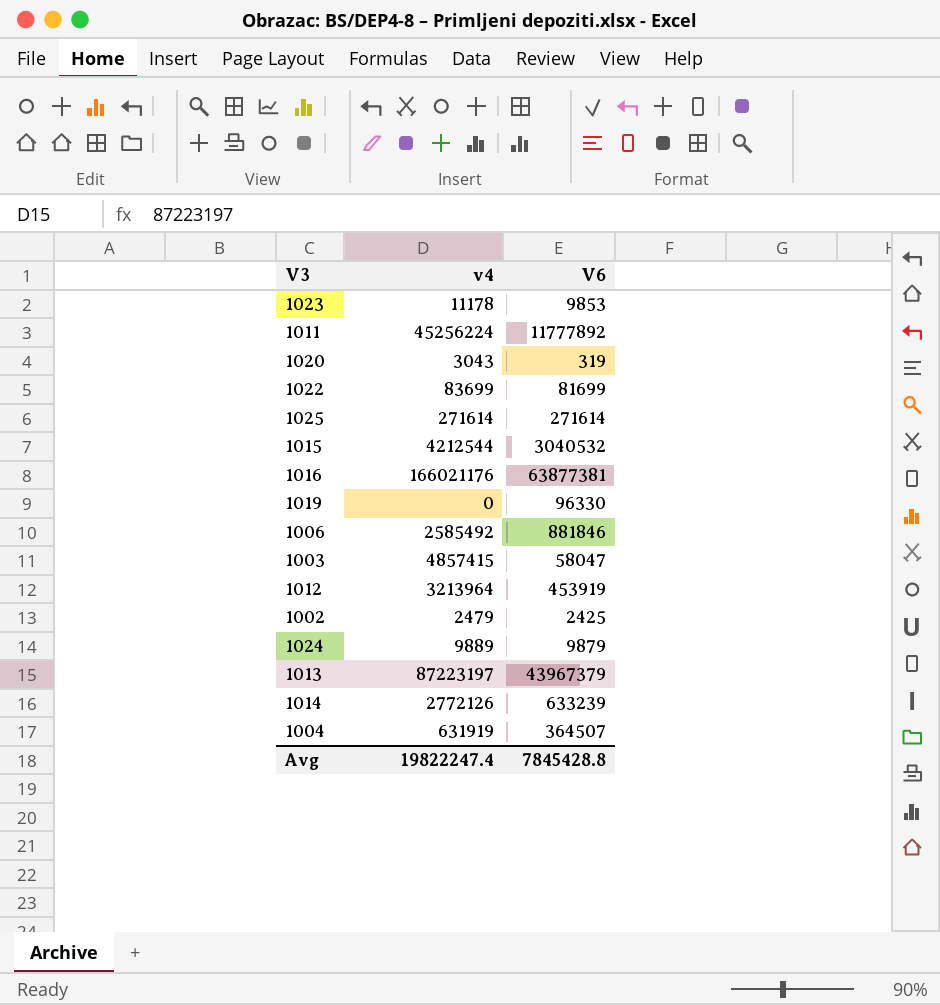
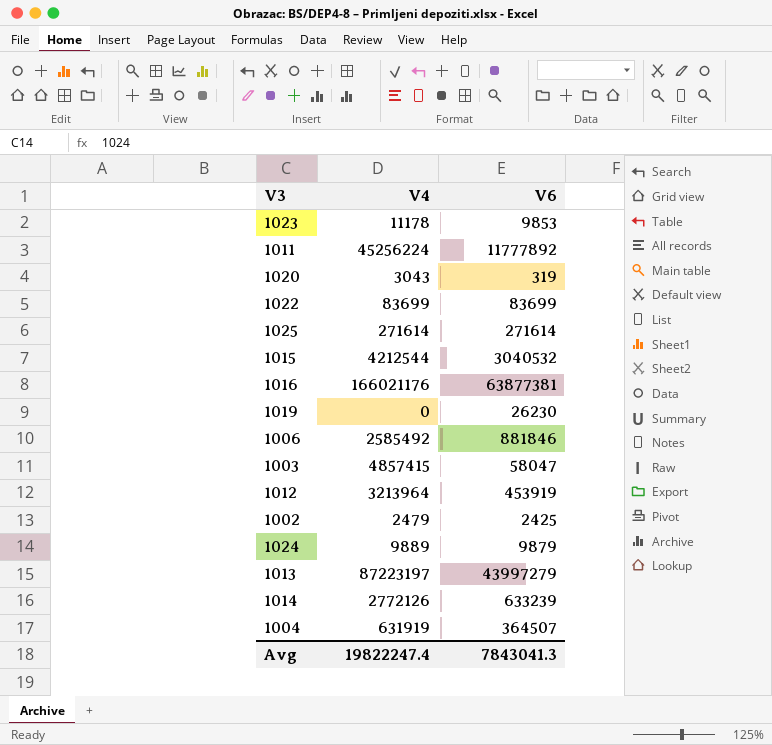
column name: v4 -> V4
1022 | V6: 81699 -> 83699
1019 | V6: 96330 -> 26230
1013 | V6: 43967379 -> 43997279
Avg | V6: 7845428.8 -> 7843041.3

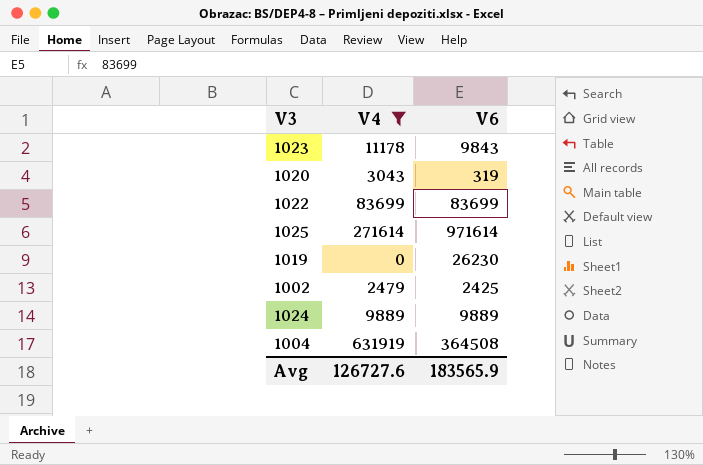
filter: none -> V4 <= 631919
1023 | V6: 9853 -> 9843
1025 | V6: 271614 -> 971614
1024 | V6: 9879 -> 9889
1004 | V6: 364507 -> 364508
Avg | V4: 19822247.4 -> 126727.6
Avg | V6: 7843041.3 -> 183565.9

